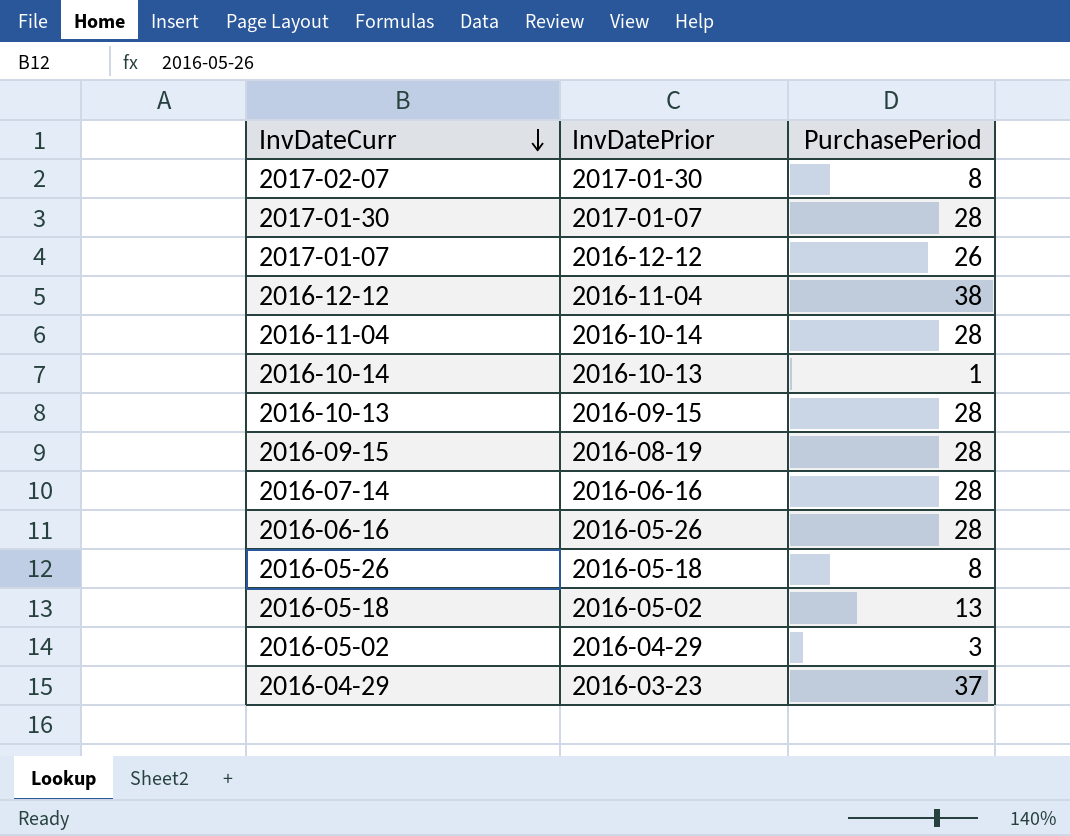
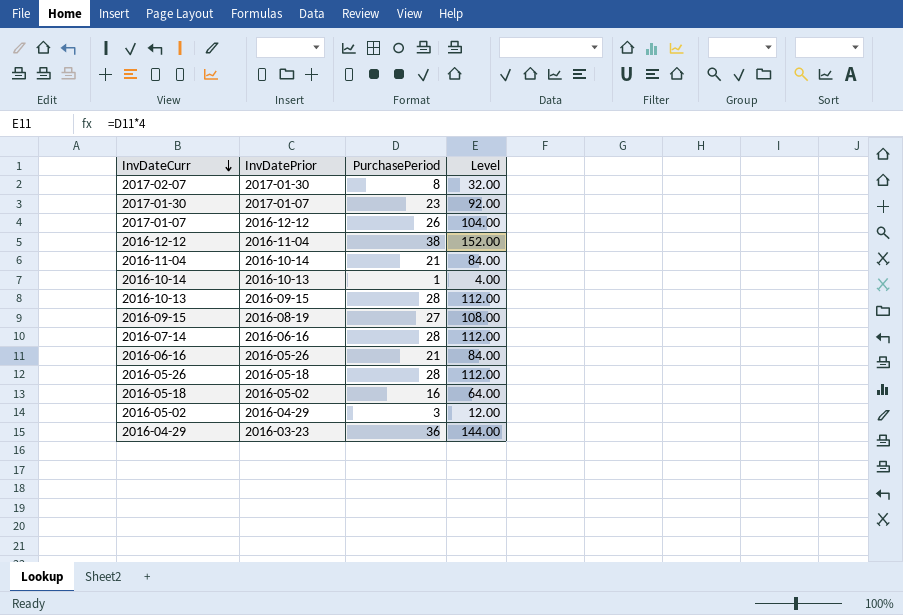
column Level | formula: none -> [PurchasePeriod] * 4
2017-01-30 | PurchasePeriod: 28 -> 23
2016-11-04 | PurchasePeriod: 28 -> 21
2016-09-15 | PurchasePeriod: 28 -> 27
2016-06-16 | PurchasePeriod: 28 -> 21
2016-05-26 | PurchasePeriod: 8 -> 28
2016-05-18 | PurchasePeriod: 13 -> 16
2016-04-29 | PurchasePeriod: 37 -> 36

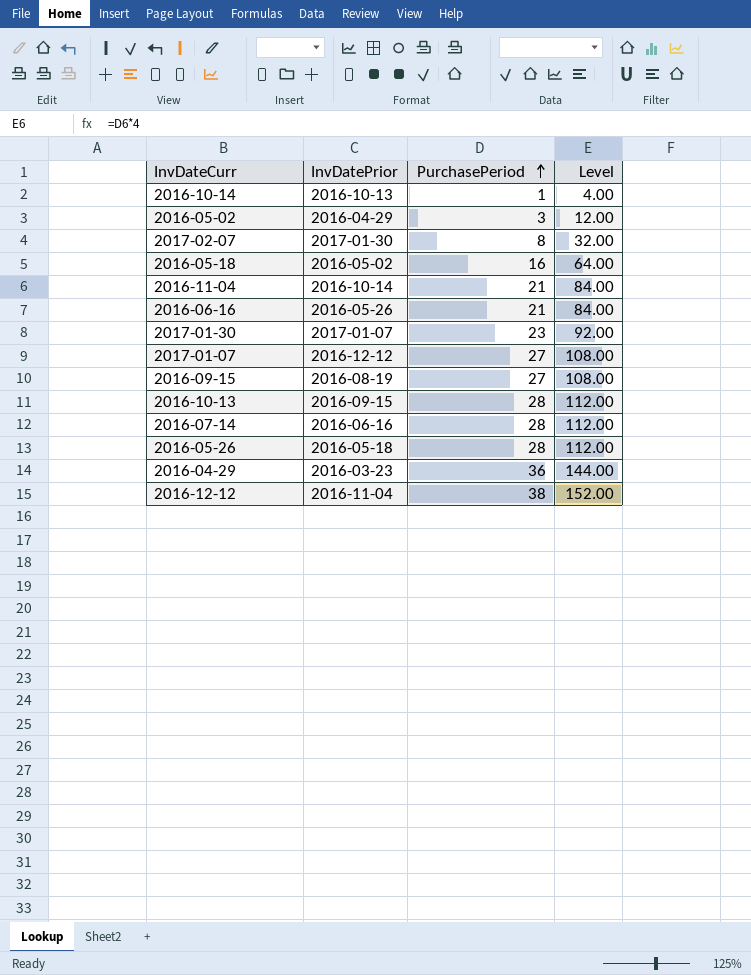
row order: InvDateCurr descending -> PurchasePeriod ascending
2017-01-07 | PurchasePeriod: 26 -> 27
2017-01-07 | Level: 104.00 -> 108.00

